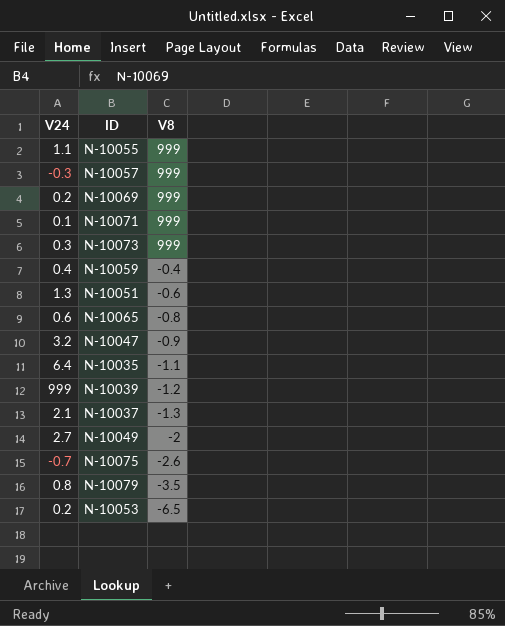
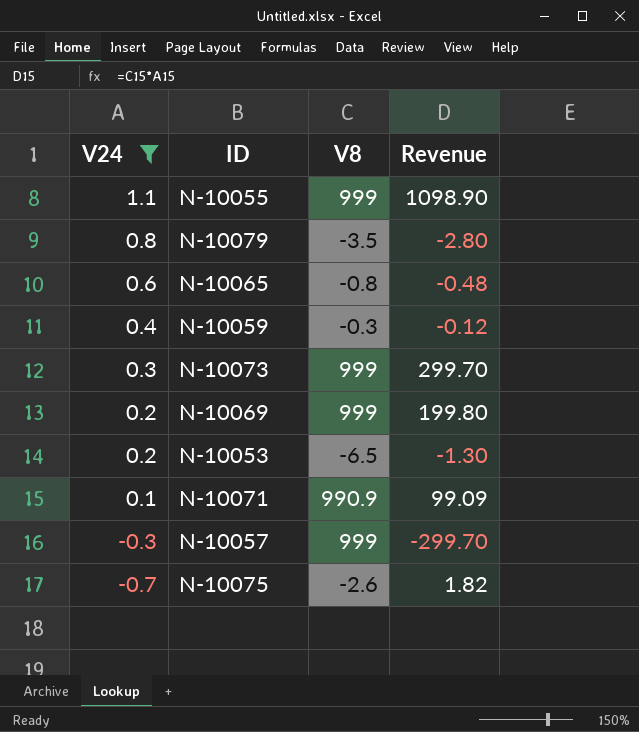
filter: none -> V24 <= 1.1
row order: V8 descending -> V24 descending
column Revenue | formula: none -> [V24] * [V8]
N-10059 | V8: -0.4 -> -0.3
N-10071 | V8: 999 -> 990.9

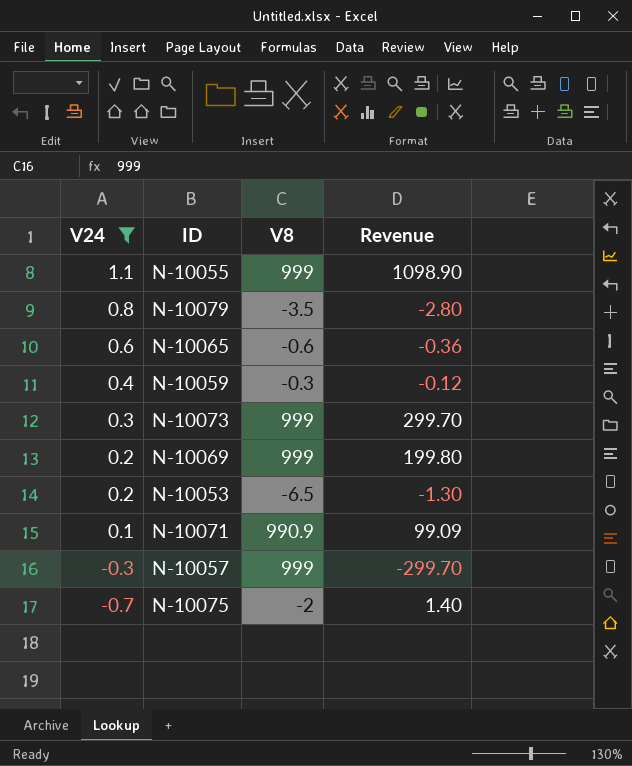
N-10065 | V8: -0.8 -> -0.6
N-10065 | Revenue: -0.48 -> -0.36
N-10075 | V8: -2.6 -> -2
N-10075 | Revenue: 1.82 -> 1.40

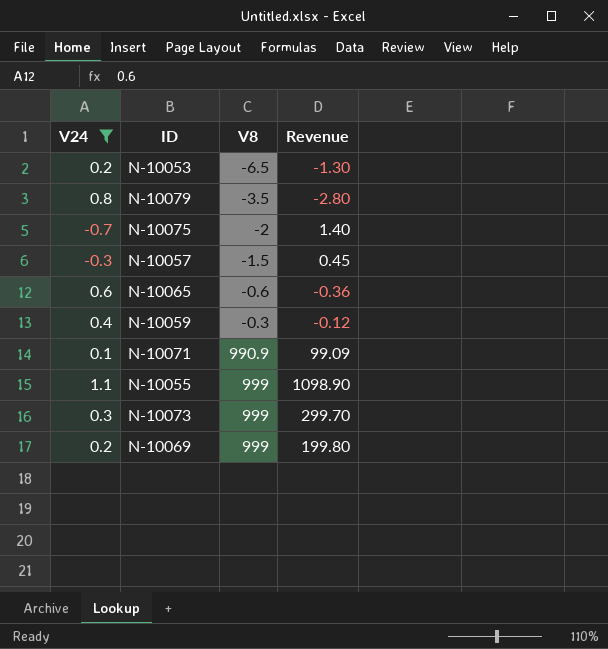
row order: V24 descending -> V8 ascending
N-10057 | V8: 999 -> -1.5
N-10057 | Revenue: -299.70 -> 0.45

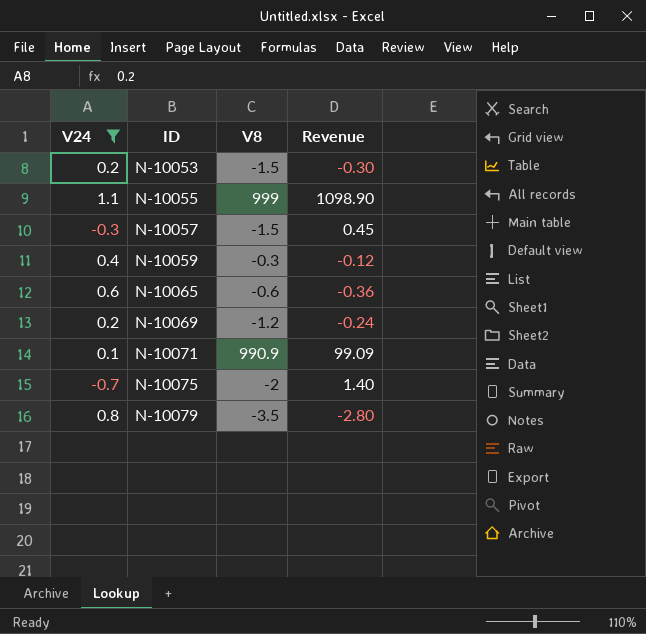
row order: V8 ascending -> ID ascending
row N-10073: 0.3 | 999 | 299.70 -> none
N-10053 | V8: -6.5 -> -1.5
N-10053 | Revenue: -1.30 -> -0.30
N-10069 | V8: 999 -> -1.2
N-10069 | Revenue: 199.80 -> -0.24

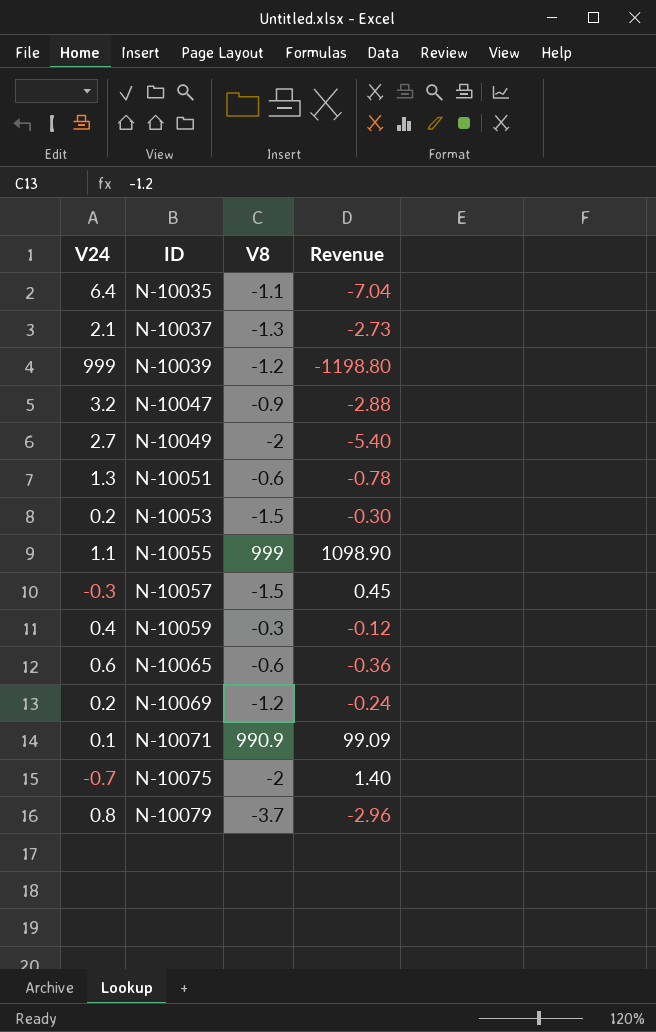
filter: V24 <= 1.1 -> none
N-10079 | V8: -3.5 -> -3.7
N-10079 | Revenue: -2.80 -> -2.96

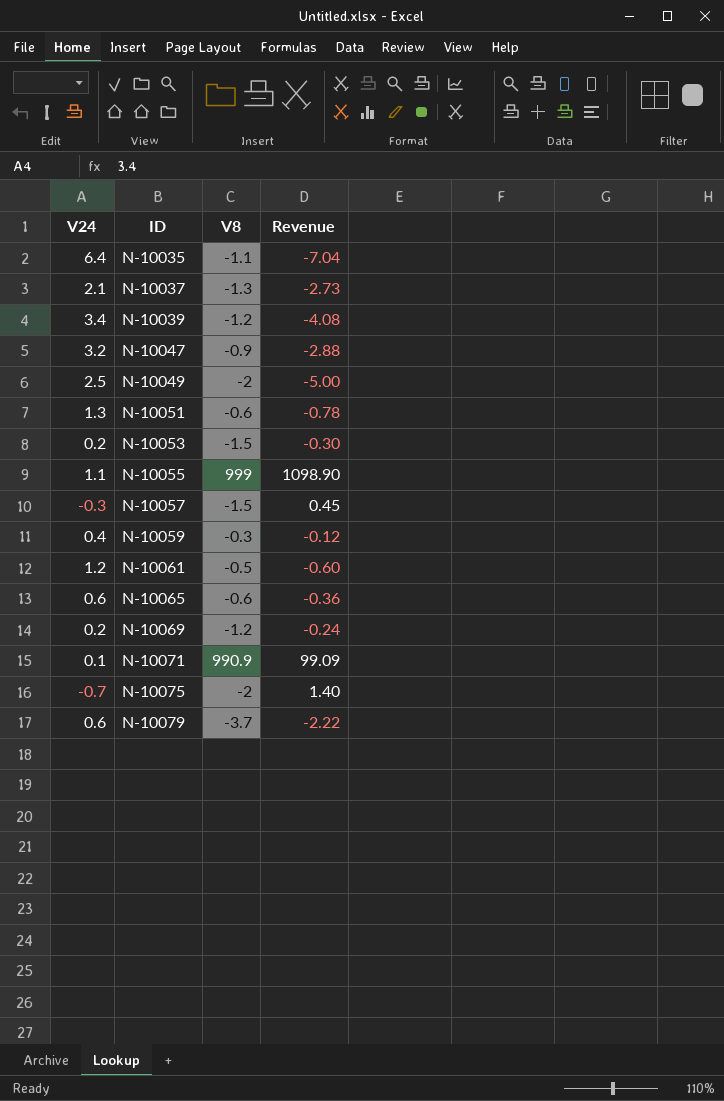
N-10039 | V24: 999 -> 3.4
N-10039 | Revenue: -1198.80 -> -4.08
N-10049 | V24: 2.7 -> 2.5
N-10049 | Revenue: -5.40 -> -5.00
row N-10061: none -> 1.2 | -0.5 | -0.60
N-10079 | V24: 0.8 -> 0.6
N-10079 | Revenue: -2.96 -> -2.22

